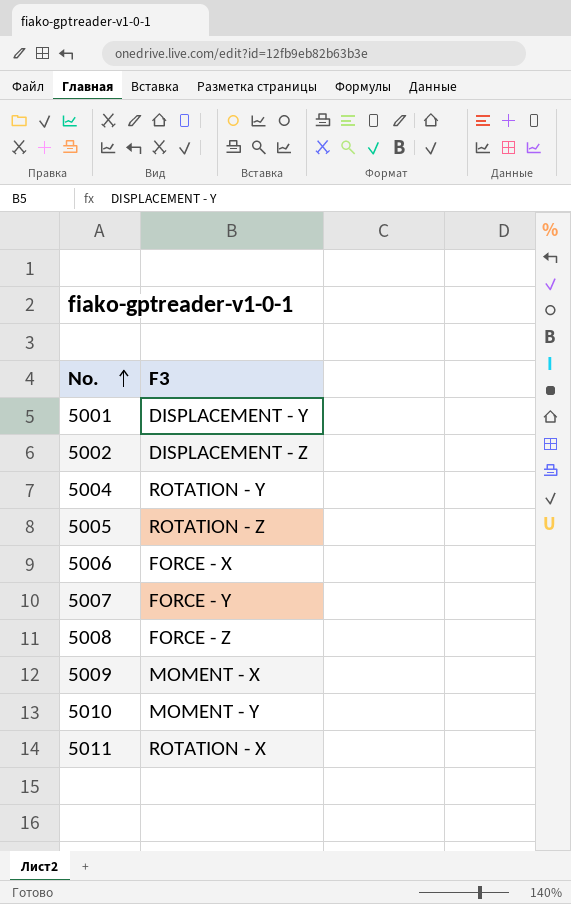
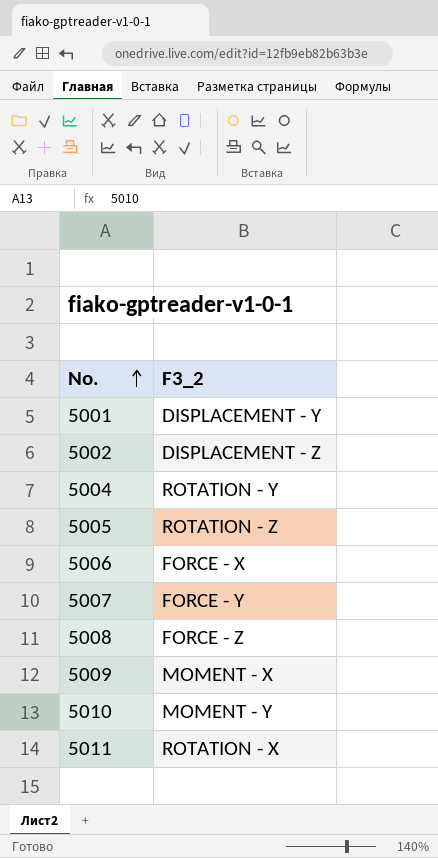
column name: F3 -> F3_2

